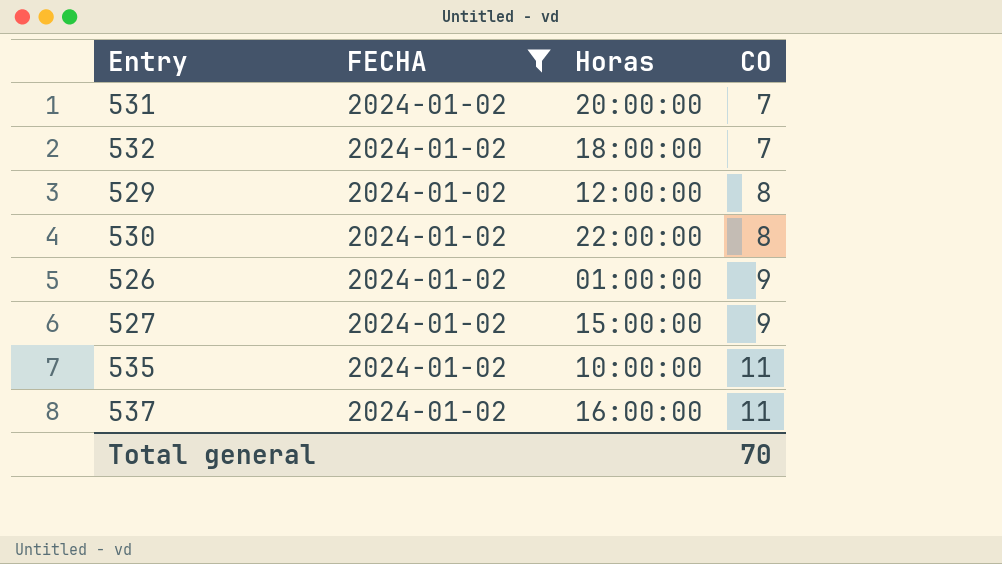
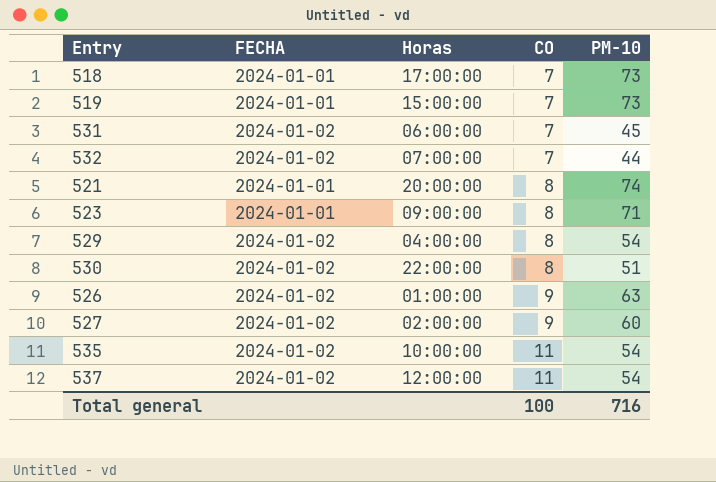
filter: FECHA = 2024-01-02 -> none
column PM-10 | position: none -> 5
531 | Horas: 20:00:00 -> 06:00:00
532 | Horas: 18:00:00 -> 07:00:00
529 | Horas: 12:00:00 -> 04:00:00
527 | Horas: 15:00:00 -> 02:00:00
537 | Horas: 16:00:00 -> 12:00:00
Total general | CO: 70 -> 100

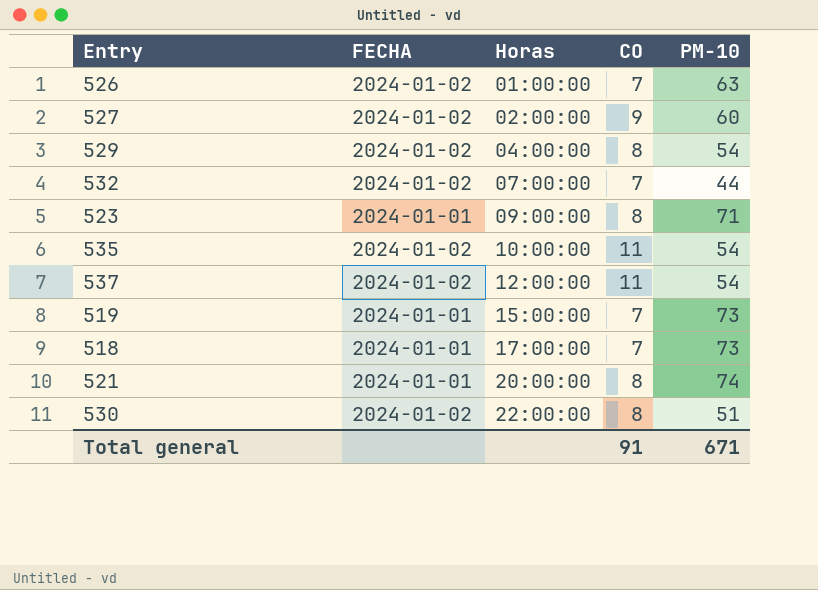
row order: CO ascending -> Horas ascending
row 531: 2024-01-02 | 06:00:00 | 7 | 45 -> none
526 | CO: 9 -> 7
Total general | CO: 100 -> 91
Total general | PM-10: 716 -> 671

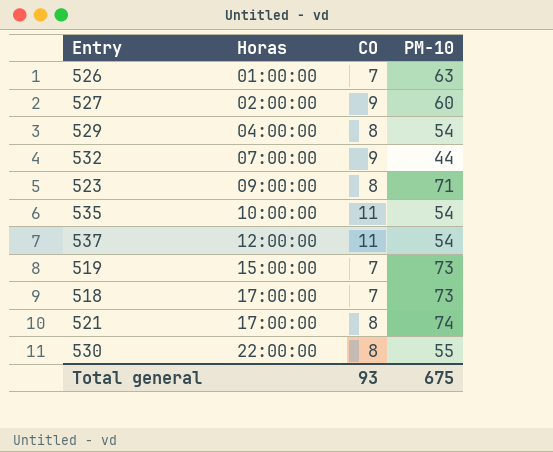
column FECHA | position: 2 -> none
532 | CO: 7 -> 9
521 | Horas: 20:00:00 -> 17:00:00
530 | PM-10: 51 -> 55
Total general | CO: 91 -> 93
Total general | PM-10: 671 -> 675

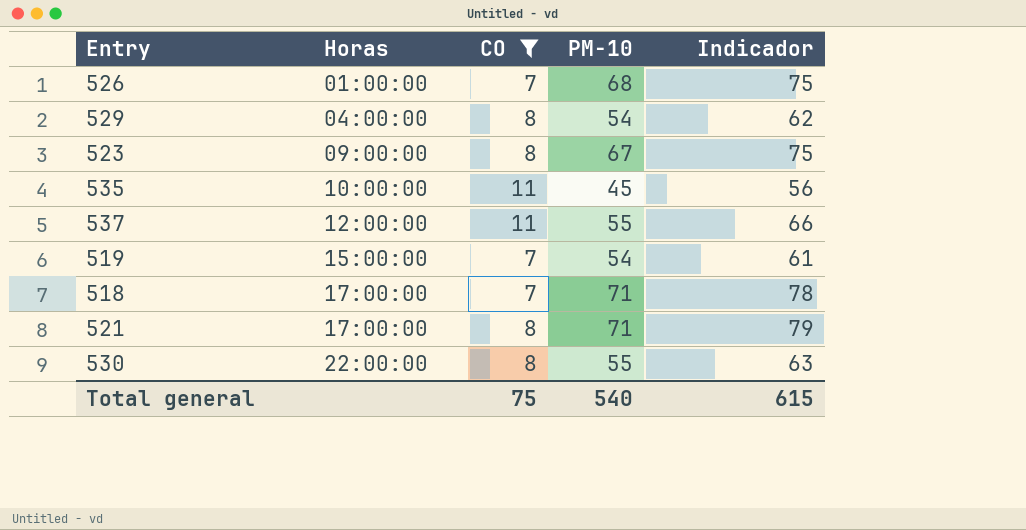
filter: none -> CO != 9
column Indicador | formula: none -> [CO] + [PM-10]
526 | PM-10: 63 -> 68
523 | PM-10: 71 -> 67
535 | PM-10: 54 -> 45
537 | PM-10: 54 -> 55
519 | PM-10: 73 -> 54
518 | PM-10: 73 -> 71
521 | PM-10: 74 -> 71
Total general | CO: 93 -> 75
Total general | PM-10: 675 -> 540

